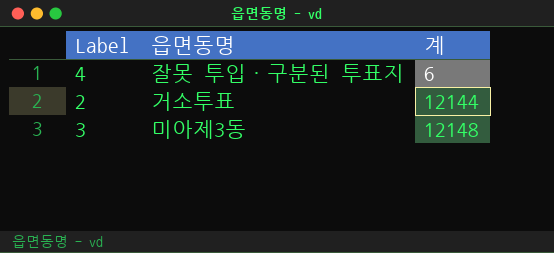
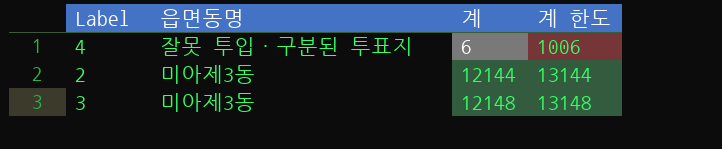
column 계 한도 | formula: none -> [계] + 1000
2 | 읍면동명: 거소투표 -> 미아제3동

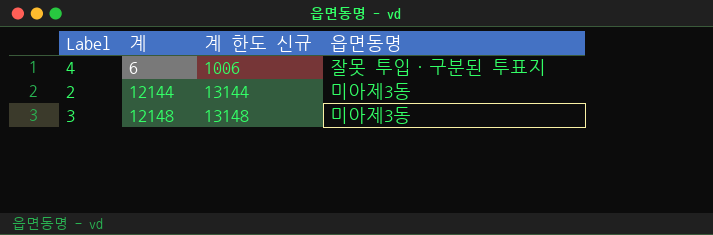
column name: 계 한도 -> 계 한도 신규
column 읍면동명 | position: 2 -> 4

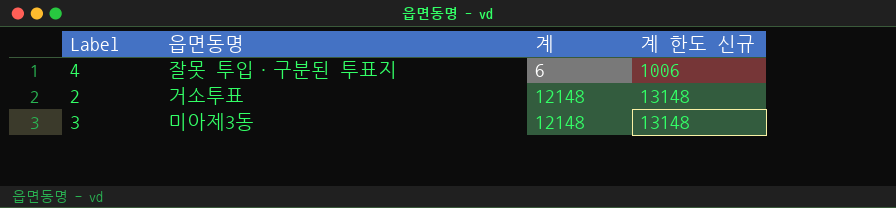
column 읍면동명 | position: 4 -> 2
2 | 읍면동명: 미아제3동 -> 거소투표
2 | 계: 12144 -> 12148
2 | 계 한도 신규: 13144 -> 13148

